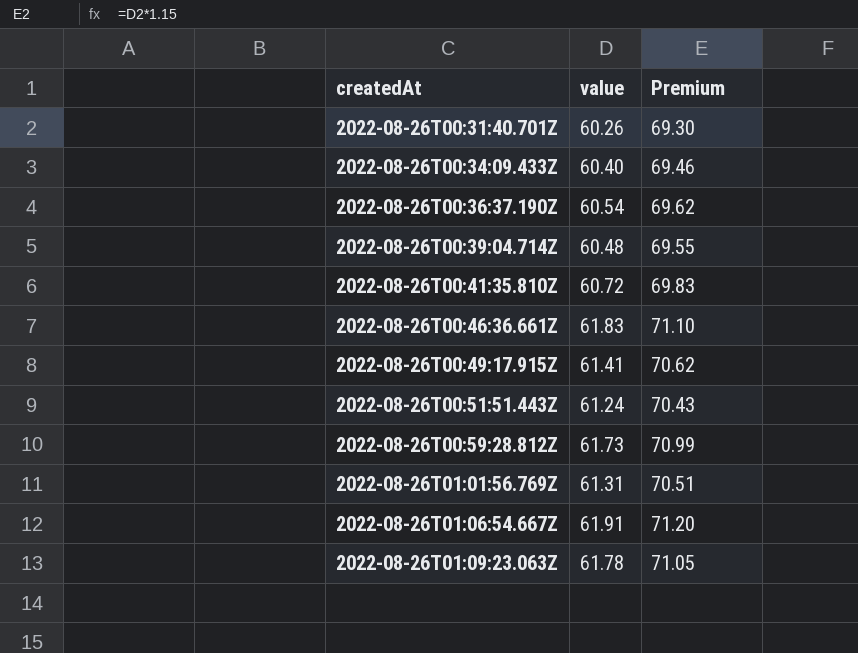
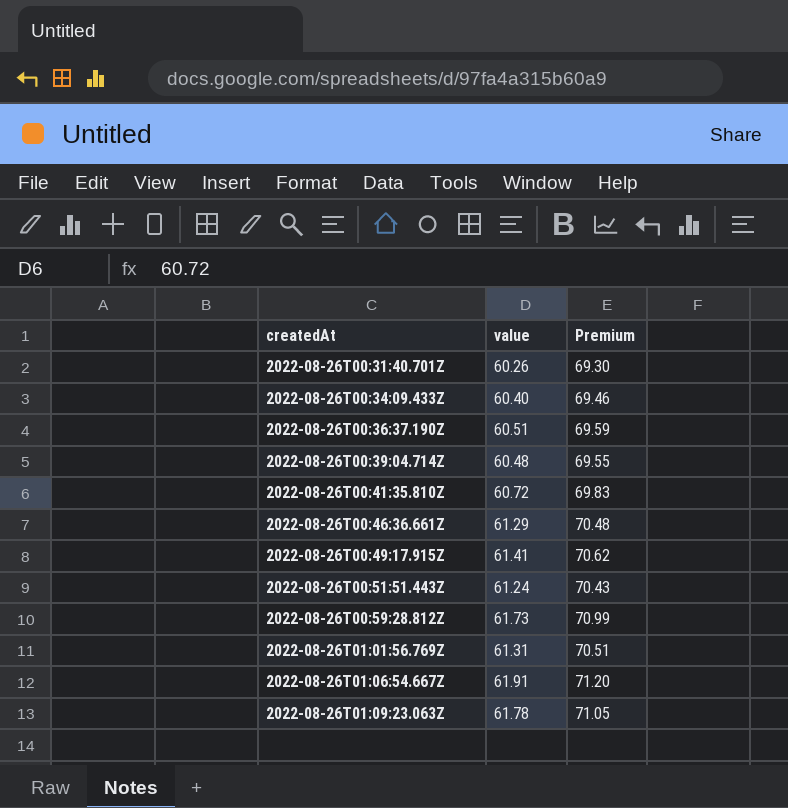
2022-08-26T00:36:37.190Z | value: 60.54 -> 60.51
2022-08-26T00:36:37.190Z | Premium: 69.62 -> 69.59
2022-08-26T00:46:36.661Z | value: 61.83 -> 61.29
2022-08-26T00:46:36.661Z | Premium: 71.10 -> 70.48

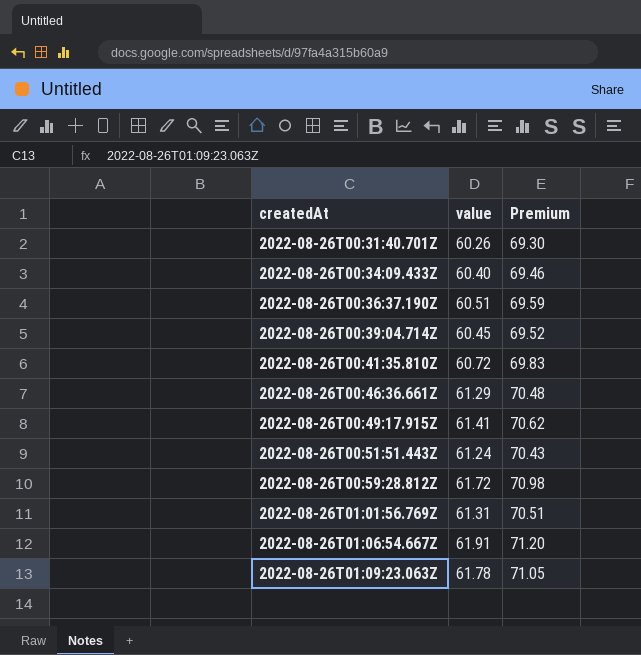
2022-08-26T00:39:04.714Z | value: 60.48 -> 60.45
2022-08-26T00:39:04.714Z | Premium: 69.55 -> 69.52
2022-08-26T00:59:28.812Z | value: 61.73 -> 61.72
2022-08-26T00:59:28.812Z | Premium: 70.99 -> 70.98

